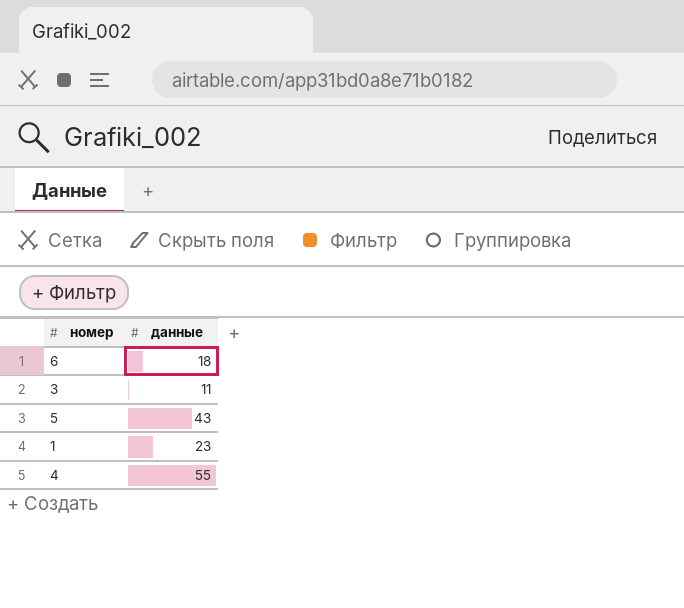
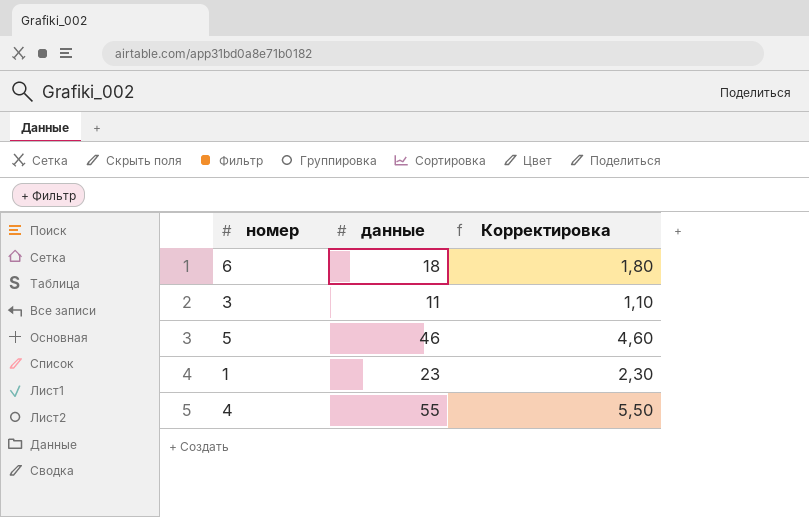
column Корректировка | formula: none -> [данные] * 0,1
5 | данные: 43 -> 46

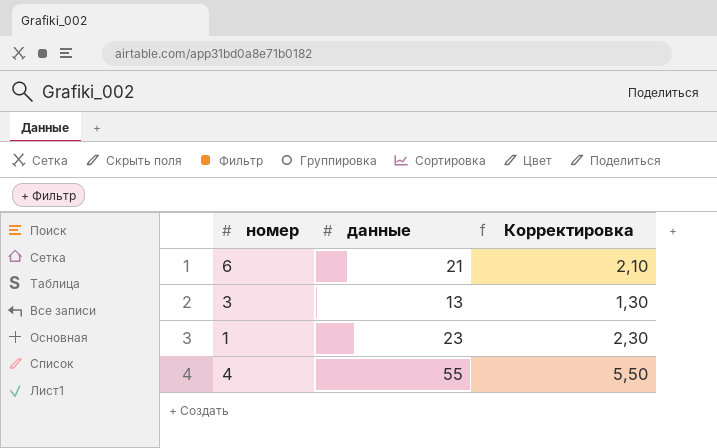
row 5: 46 | 4,60 -> none
6 | данные: 18 -> 21
6 | Корректировка: 1,80 -> 2,10
3 | данные: 11 -> 13
3 | Корректировка: 1,10 -> 1,30

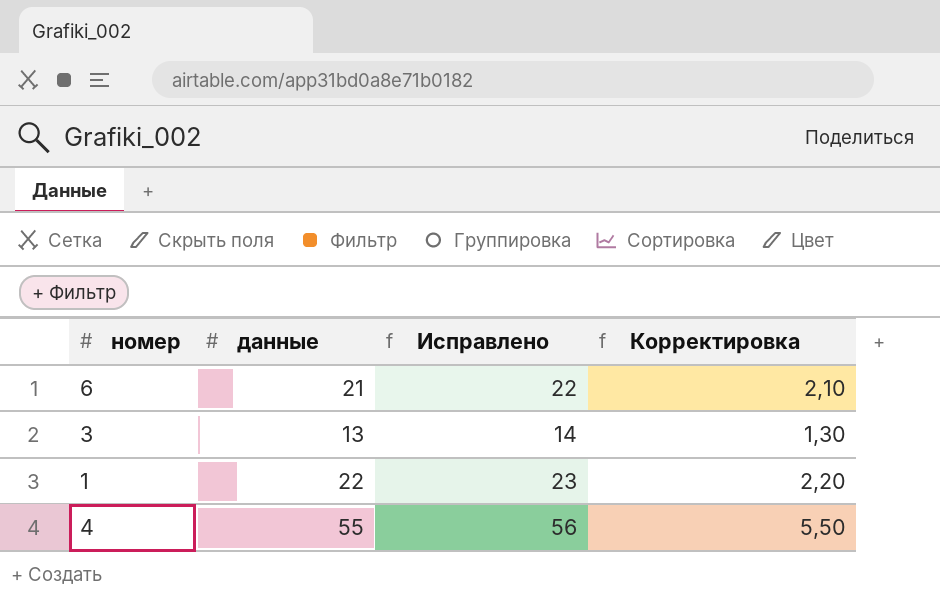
column Исправлено | formula: none -> [данные] + 1
1 | данные: 23 -> 22
1 | Корректировка: 2,30 -> 2,20

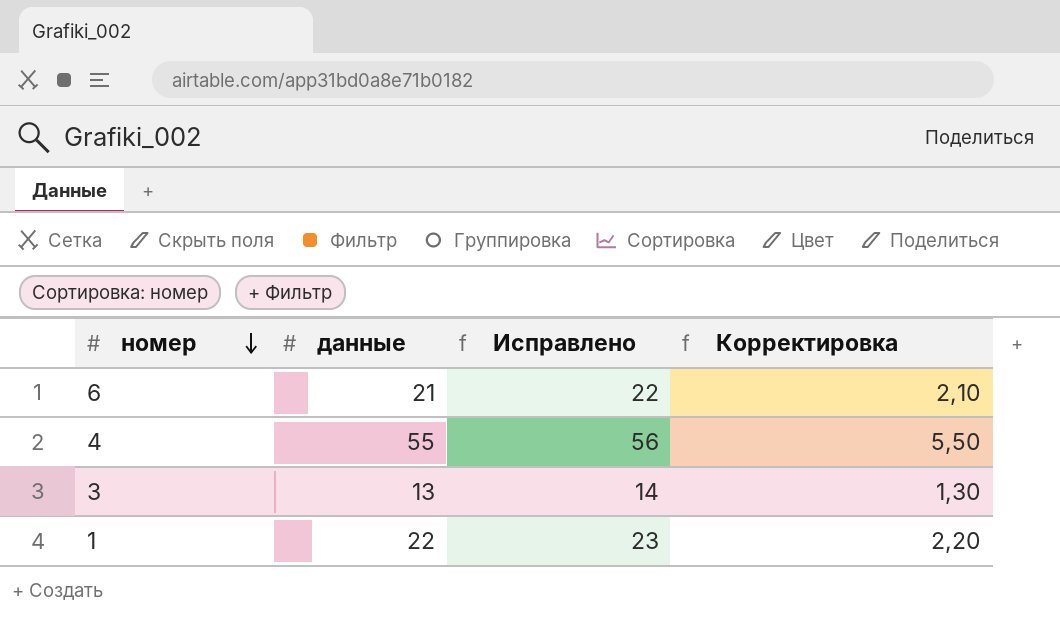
row order: none -> номер descending

